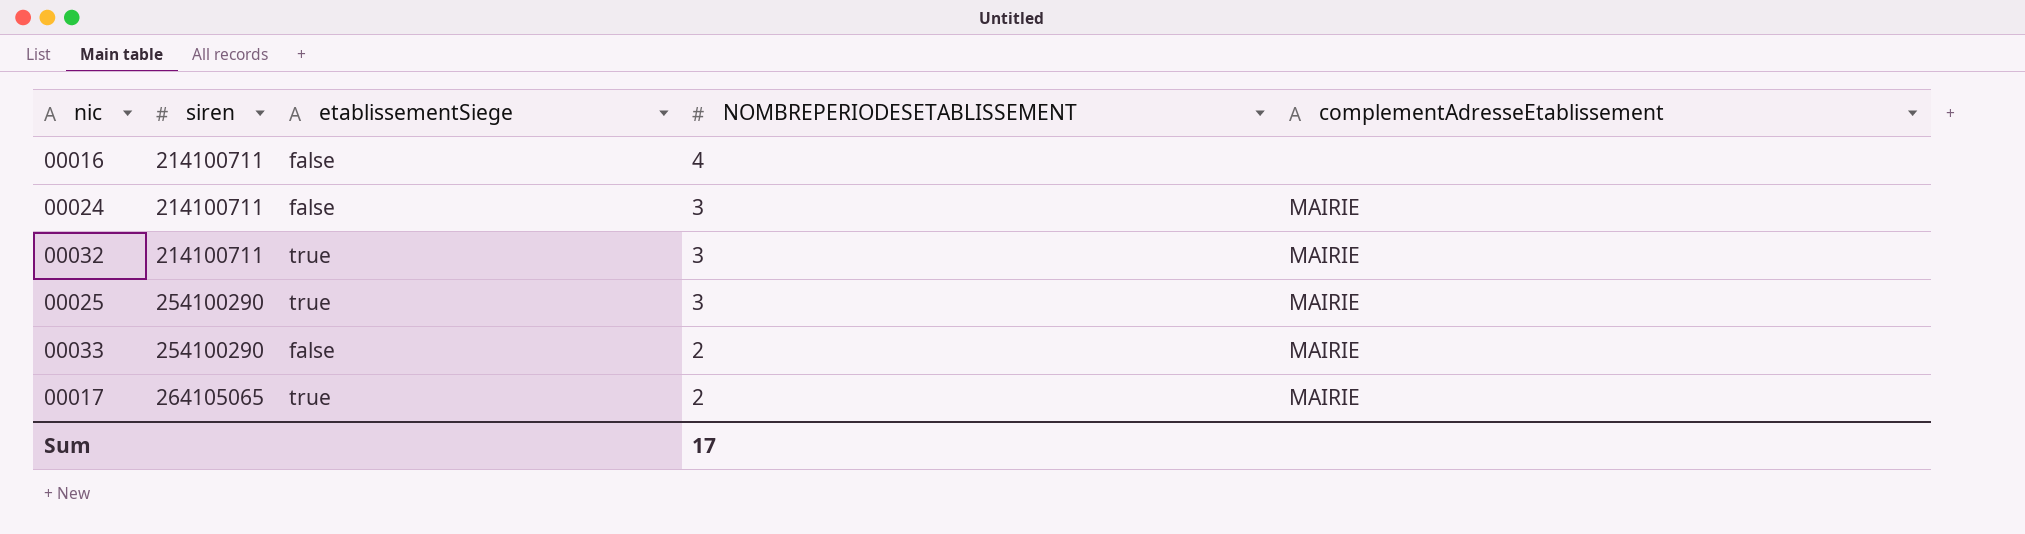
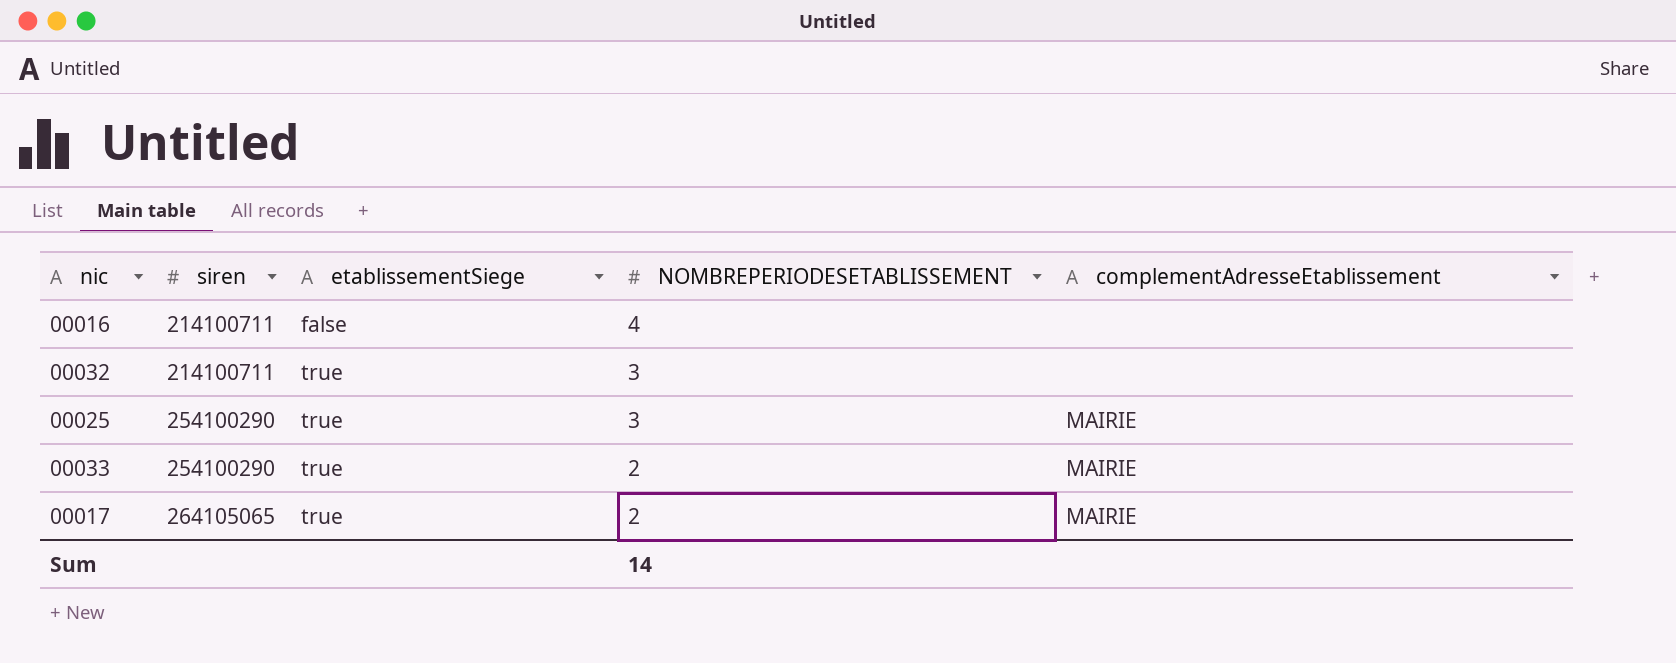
row 00024: 214100711 | false | 3 | MAIRIE -> none
00032 | complementAdresseEtablissement: MAIRIE -> none
00033 | etablissementSiege: false -> true
Sum | NOMBREPERIODESETABLISSEMENT: 17 -> 14

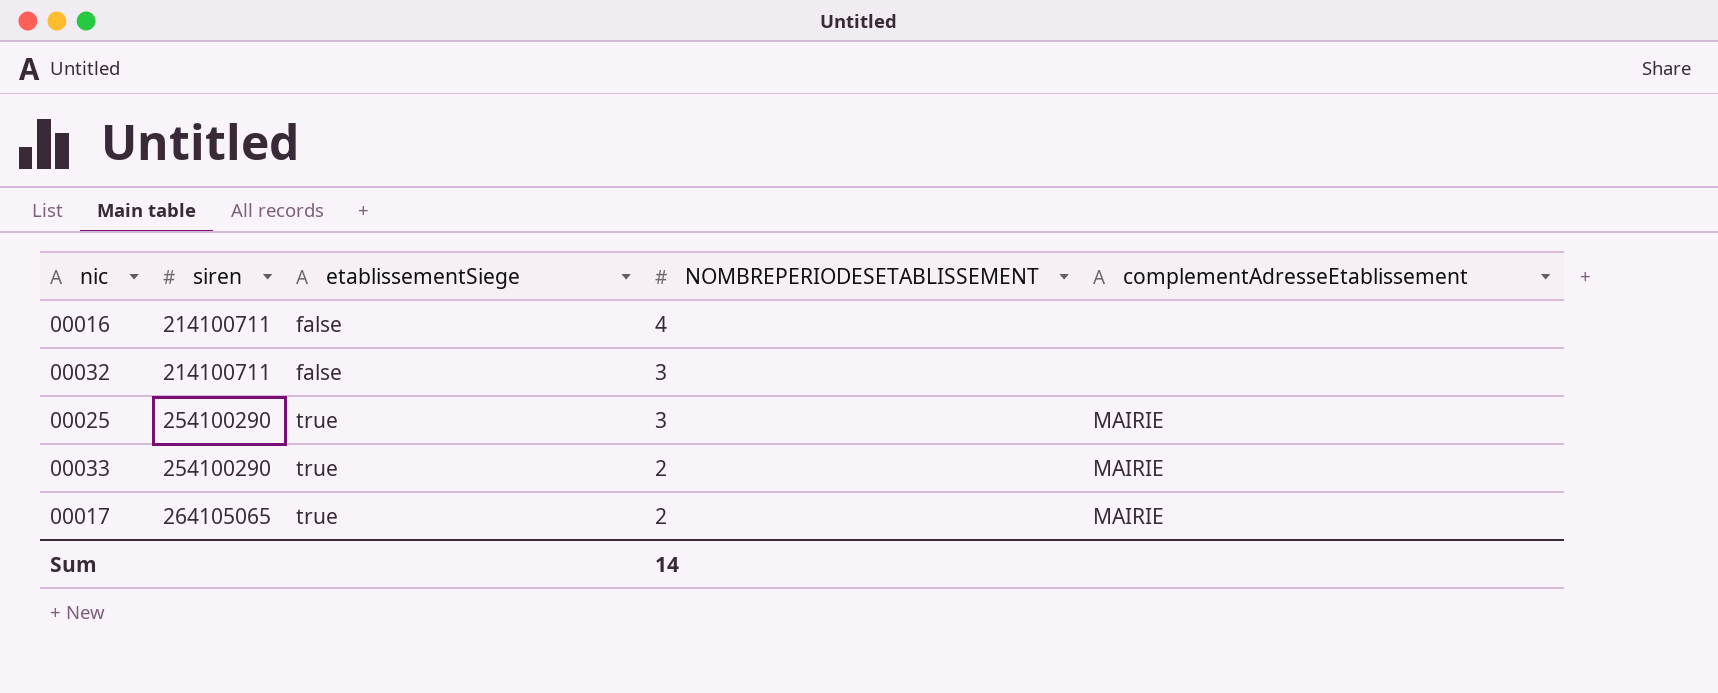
00032 | etablissementSiege: true -> false

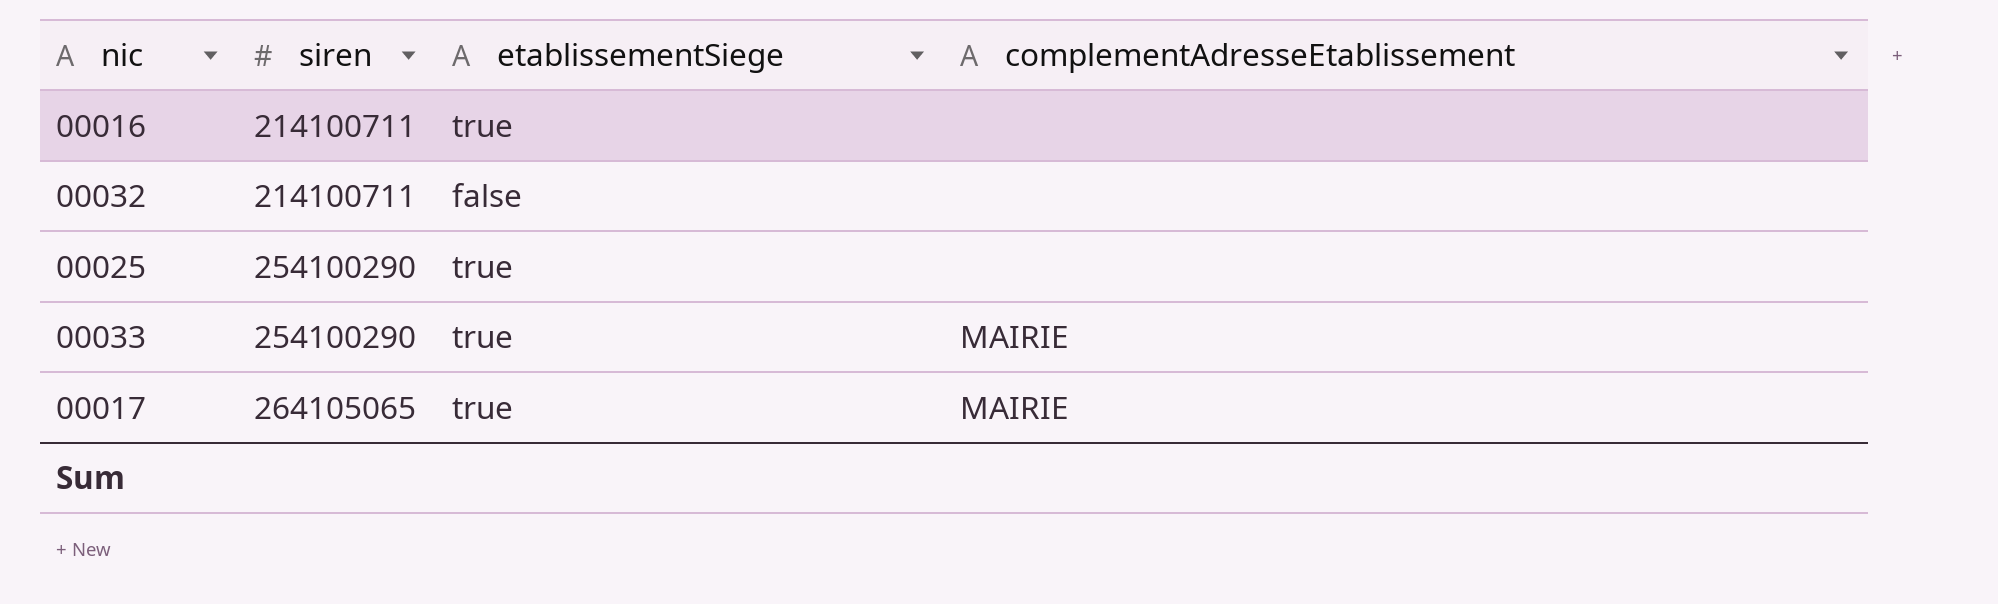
column NOMBREPERIODESETABLISSEMENT | position: 4 -> none
00016 | etablissementSiege: false -> true
00025 | complementAdresseEtablissement: MAIRIE -> none

